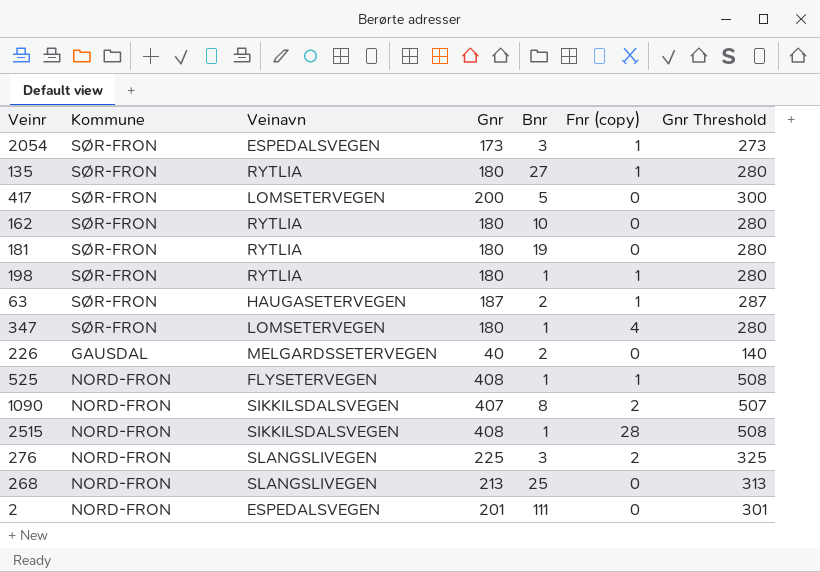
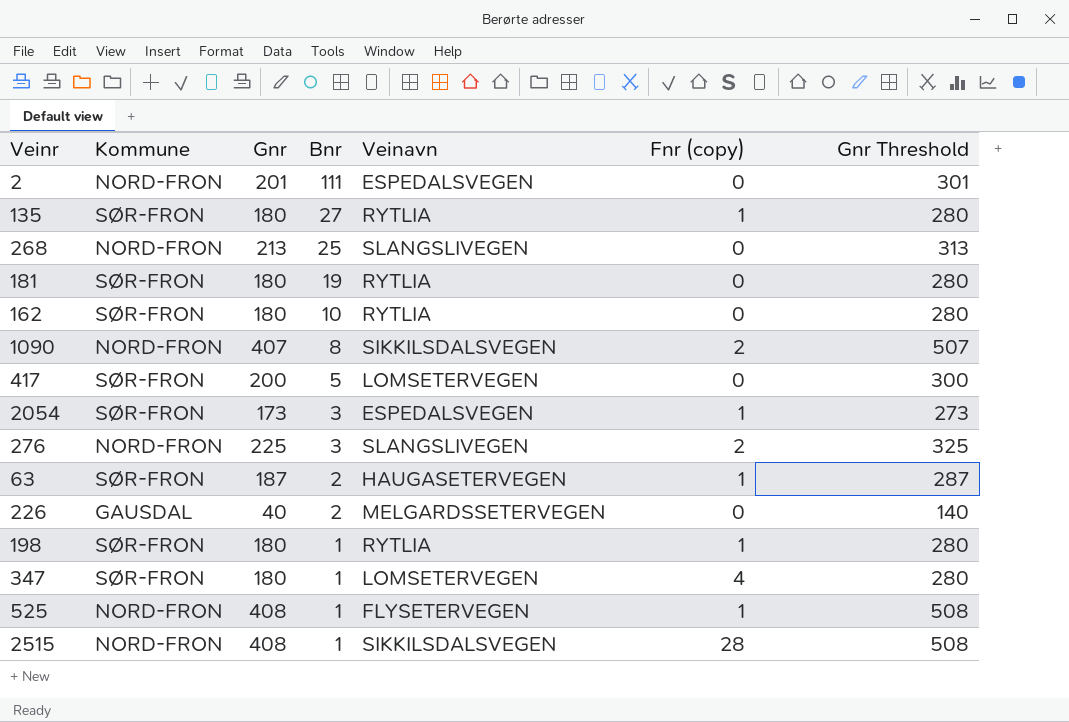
row order: none -> Bnr descending
column Veinavn | position: 3 -> 5

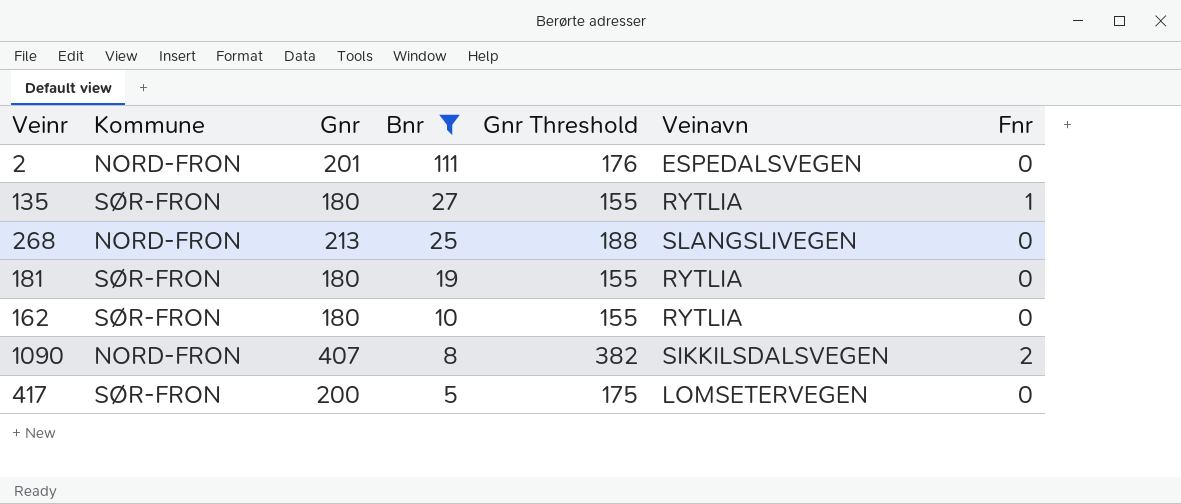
filter: none -> Bnr >= 5
column Gnr Threshold | formula: [Gnr] + 100 -> [Gnr] - 25
column Gnr Threshold | position: 7 -> 5
column name: Fnr (copy) -> Fnr

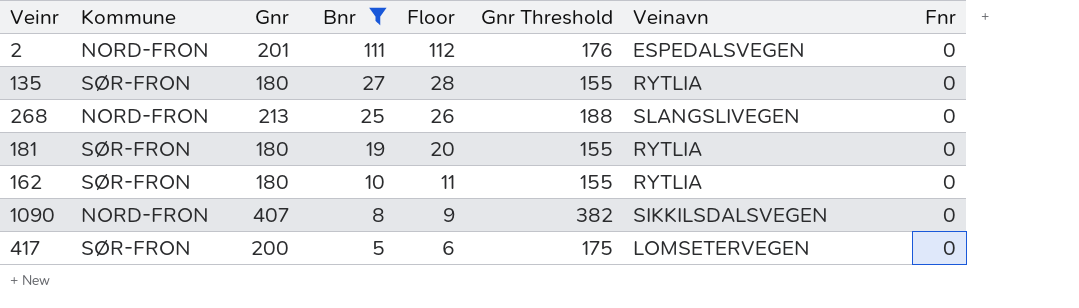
column Floor | formula: none -> [Bnr] + 1
135 | Fnr: 1 -> 0
1090 | Fnr: 2 -> 0

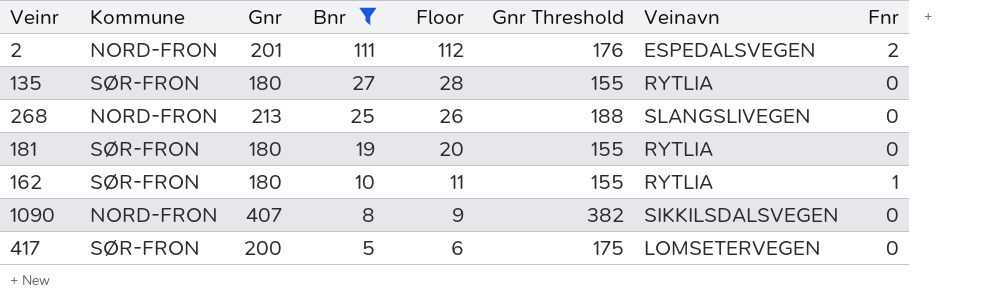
2 | Fnr: 0 -> 2
162 | Fnr: 0 -> 1

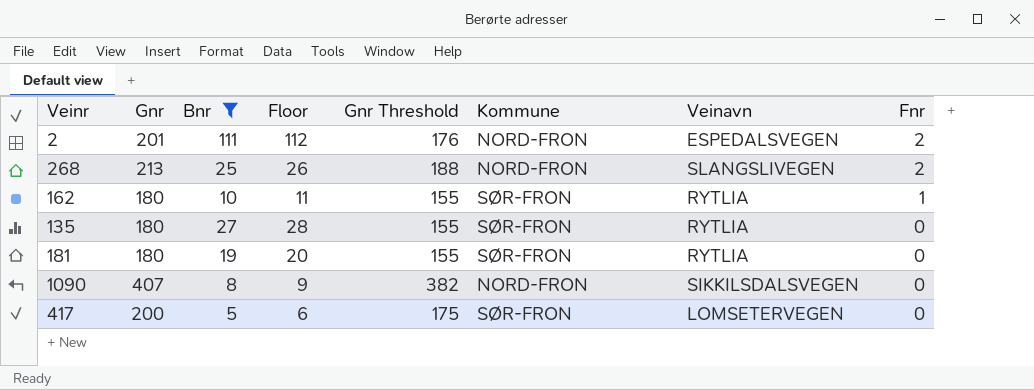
row order: Bnr descending -> Fnr descending
column Kommune | position: 2 -> 6
268 | Fnr: 0 -> 2

